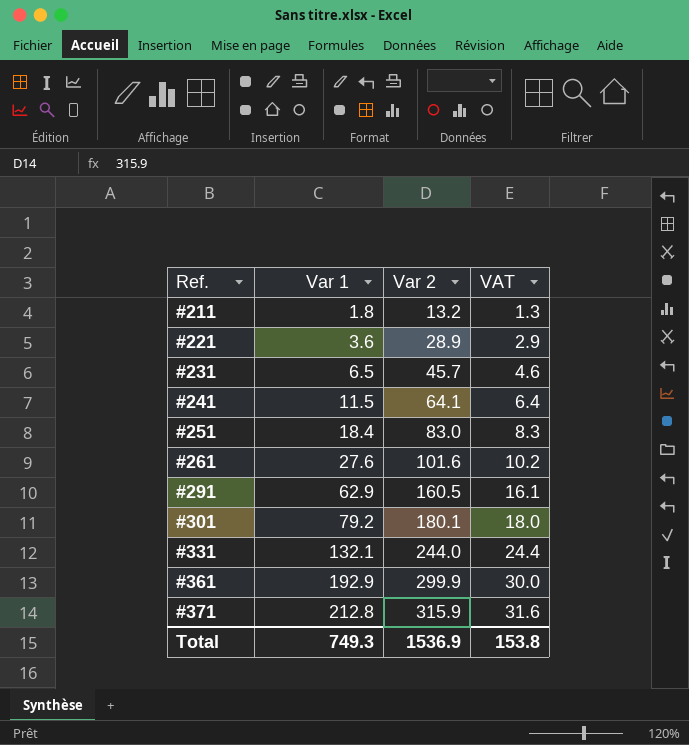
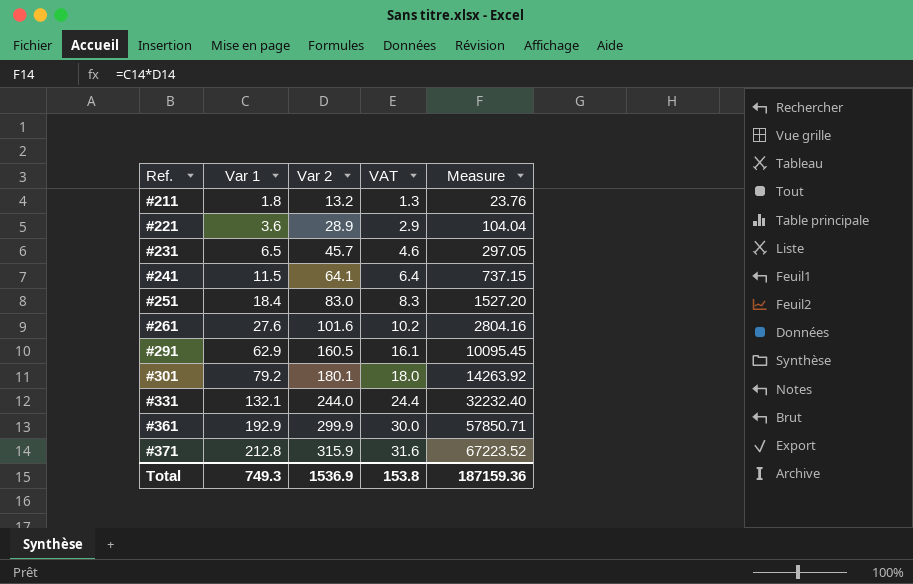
column Measure | formula: none -> [Var 1] * [Var 2]

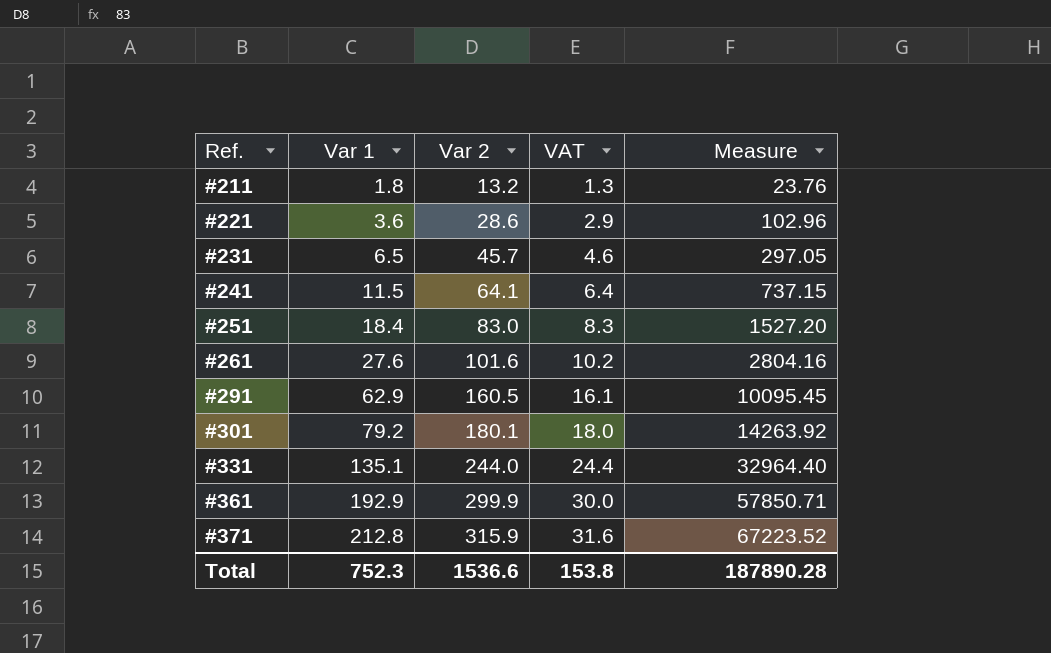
#221 | Var 2: 28.9 -> 28.6
#221 | Measure: 104.04 -> 102.96
#331 | Var 1: 132.1 -> 135.1
#331 | Measure: 32232.40 -> 32964.40
Total | Var 1: 749.3 -> 752.3
Total | Var 2: 1536.9 -> 1536.6
Total | Measure: 187159.36 -> 187890.28

